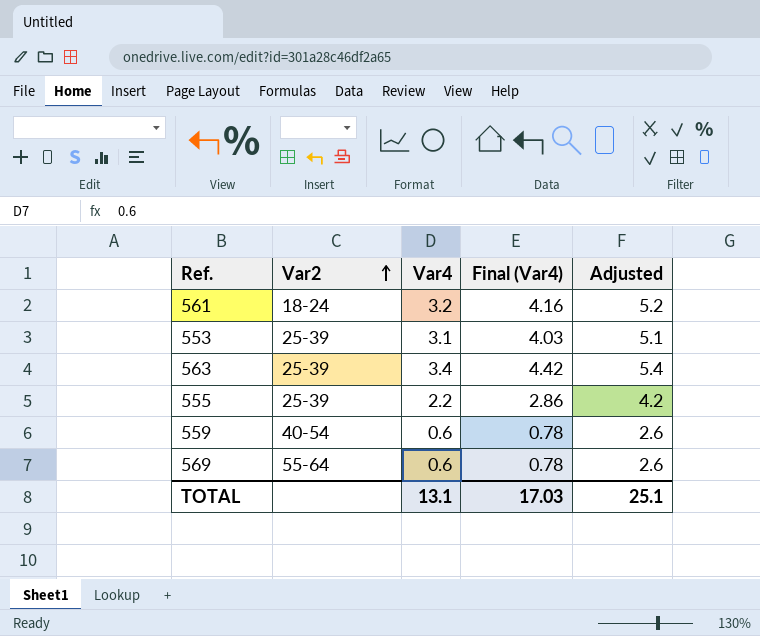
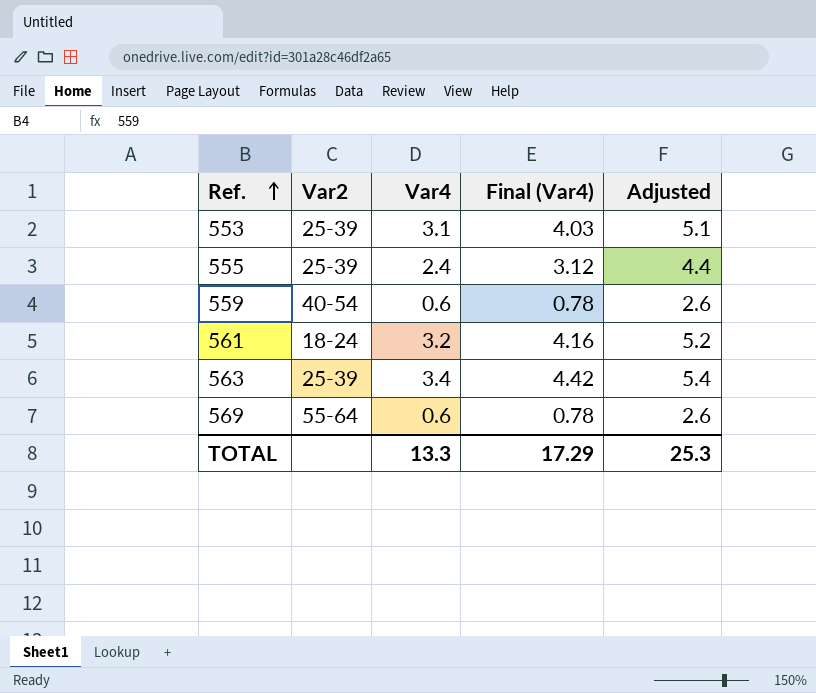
row order: Var2 ascending -> Ref. ascending
555 | Var4: 2.2 -> 2.4
555 | Final (Var4): 2.86 -> 3.12
555 | Adjusted: 4.2 -> 4.4
TOTAL | Var4: 13.1 -> 13.3
TOTAL | Final (Var4): 17.03 -> 17.29
TOTAL | Adjusted: 25.1 -> 25.3

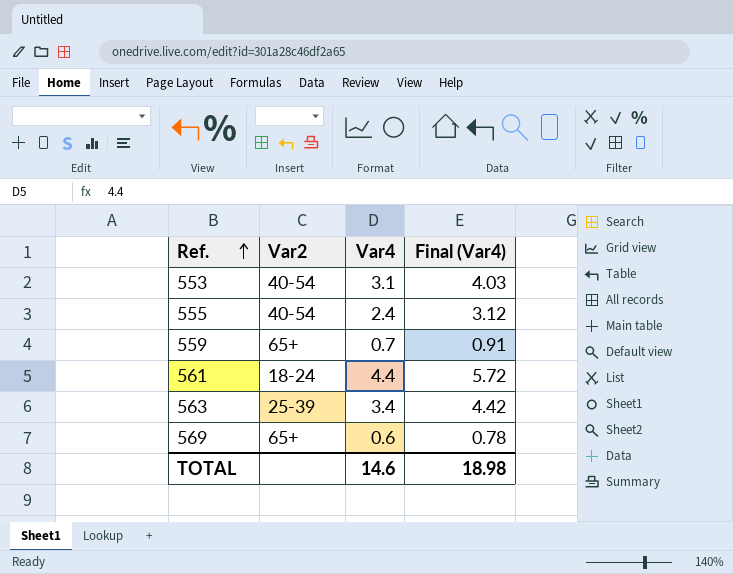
column Adjusted | formula: [Var4] + 2 -> none
553 | Var2: 25-39 -> 40-54
555 | Var2: 25-39 -> 40-54
559 | Var2: 40-54 -> 65+
559 | Var4: 0.6 -> 0.7
559 | Final (Var4): 0.78 -> 0.91
561 | Var4: 3.2 -> 4.4
561 | Final (Var4): 4.16 -> 5.72
569 | Var2: 55-64 -> 65+
TOTAL | Var4: 13.3 -> 14.6
TOTAL | Final (Var4): 17.29 -> 18.98

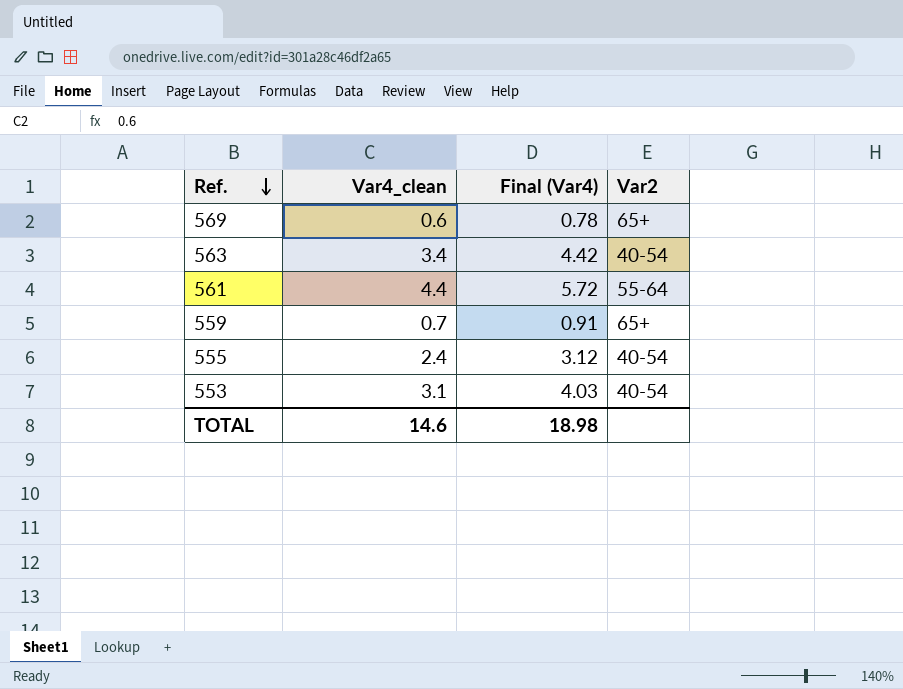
row order: Ref. ascending -> Ref. descending
column name: Var4 -> Var4_clean
column Var2 | position: 2 -> 4
563 | Var2: 25-39 -> 40-54
561 | Var2: 18-24 -> 55-64

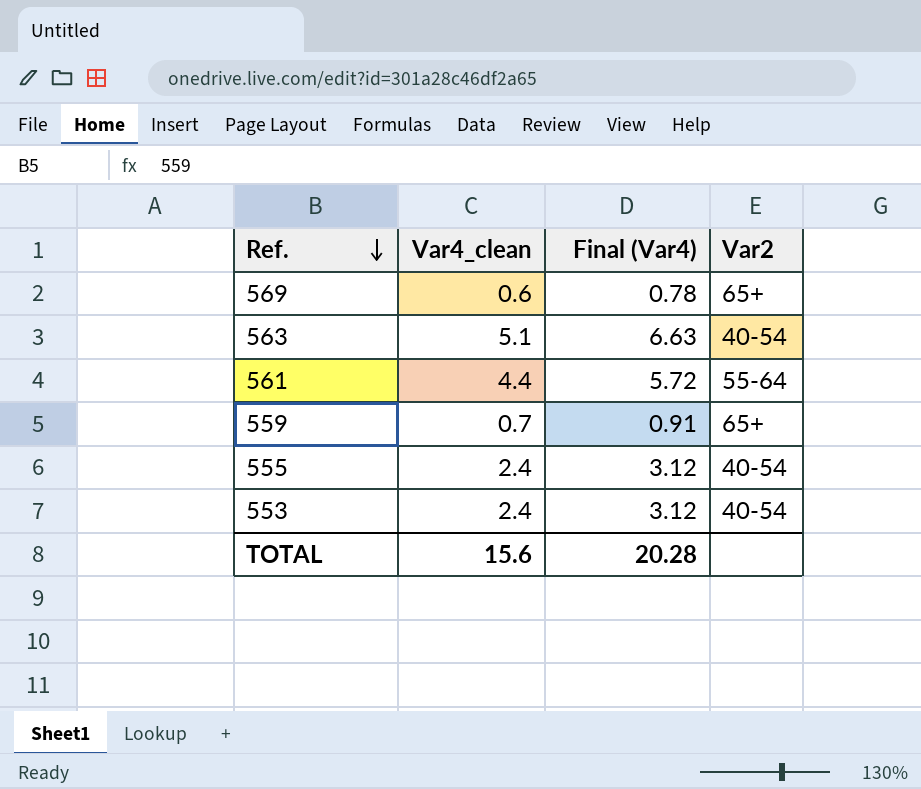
563 | Var4_clean: 3.4 -> 5.1
563 | Final (Var4): 4.42 -> 6.63
553 | Var4_clean: 3.1 -> 2.4
553 | Final (Var4): 4.03 -> 3.12
TOTAL | Var4_clean: 14.6 -> 15.6
TOTAL | Final (Var4): 18.98 -> 20.28

